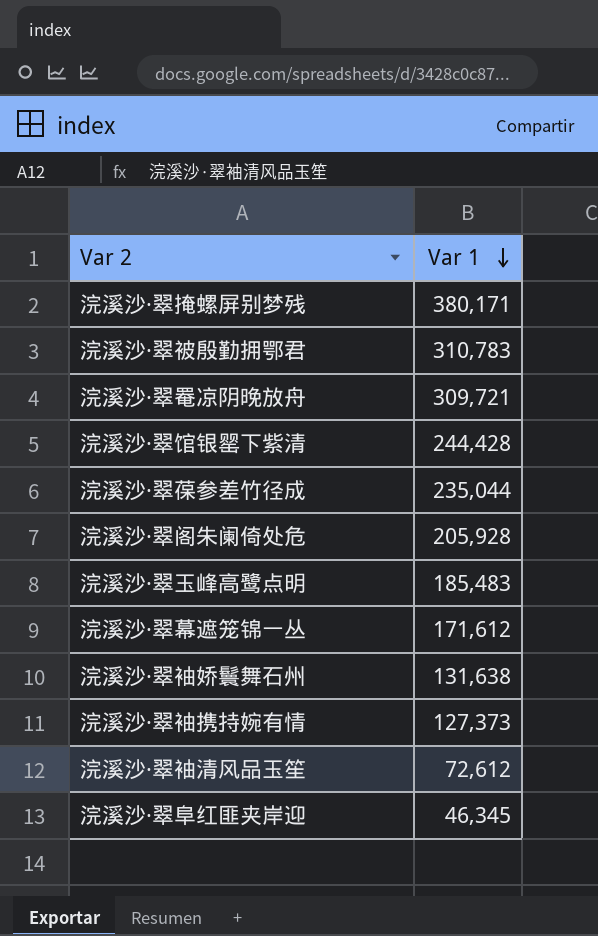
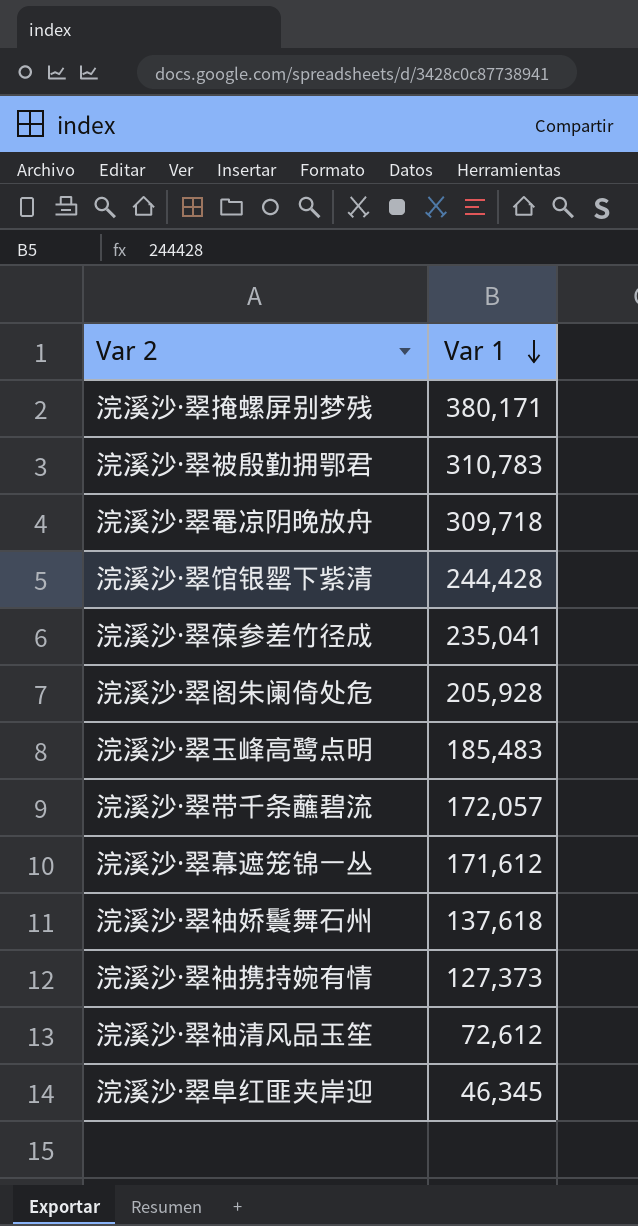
浣溪沙·翠罨凉阴晚放舟 | Var 1: 309,721 -> 309,718
浣溪沙·翠葆参差竹径成 | Var 1: 235,044 -> 235,041
row 浣溪沙·翠带千条蘸碧流: none -> 172,057
浣溪沙·翠袖娇鬟舞石州 | Var 1: 131,638 -> 137,618

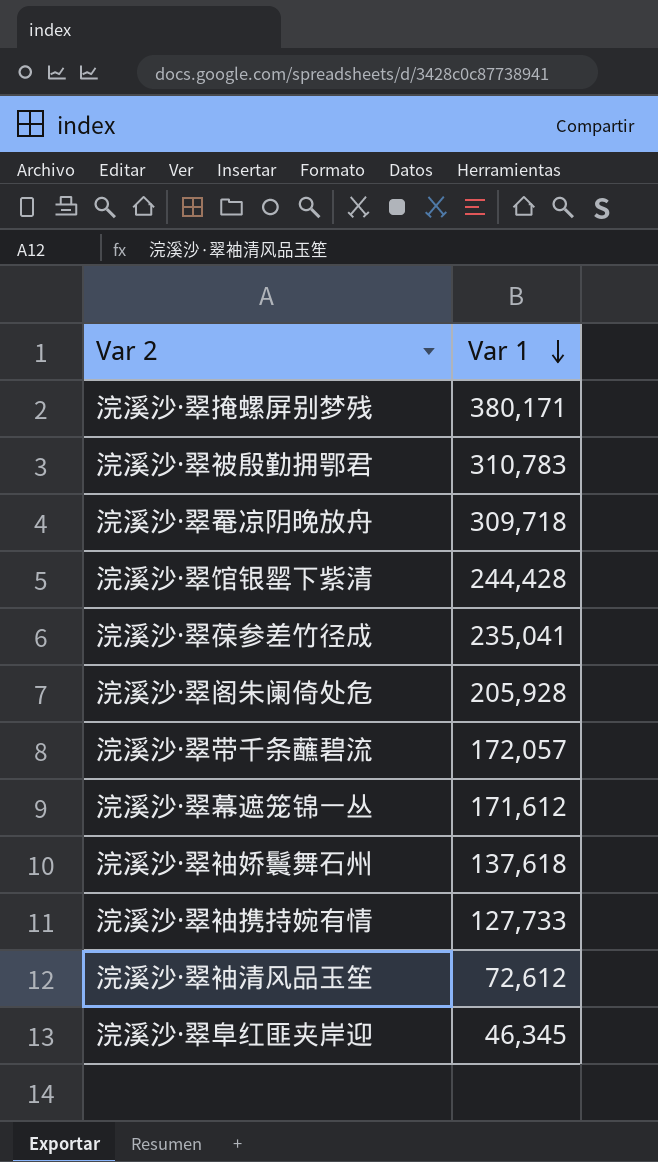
row 浣溪沙·翠玉峰高鹭点明: 185,483 -> none
浣溪沙·翠袖携持婉有情 | Var 1: 127,373 -> 127,733

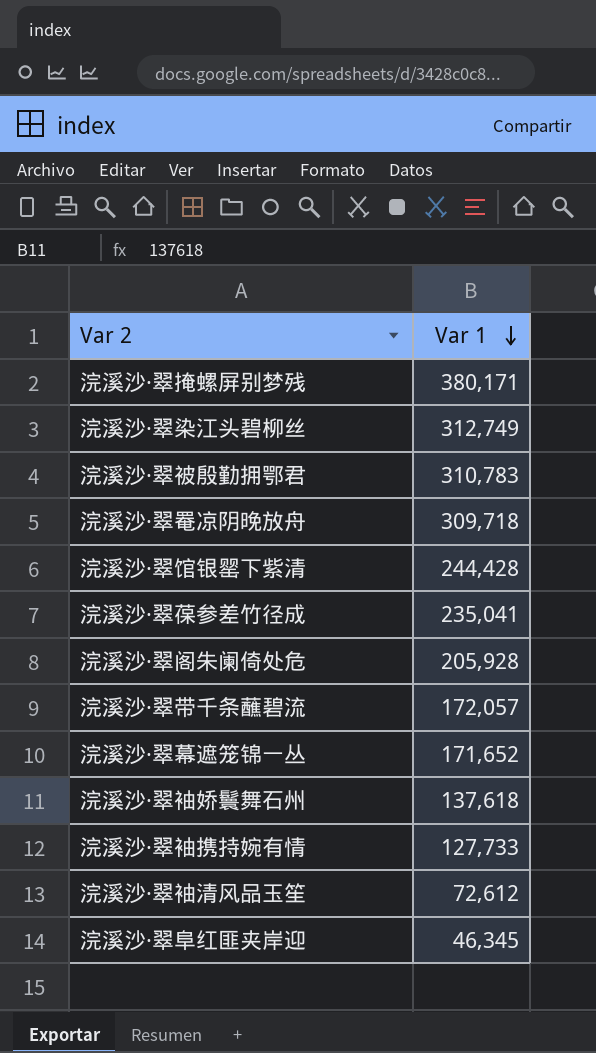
row 浣溪沙·翠染江头碧柳丝: none -> 312,749
浣溪沙·翠幕遮笼锦一丛 | Var 1: 171,612 -> 171,652

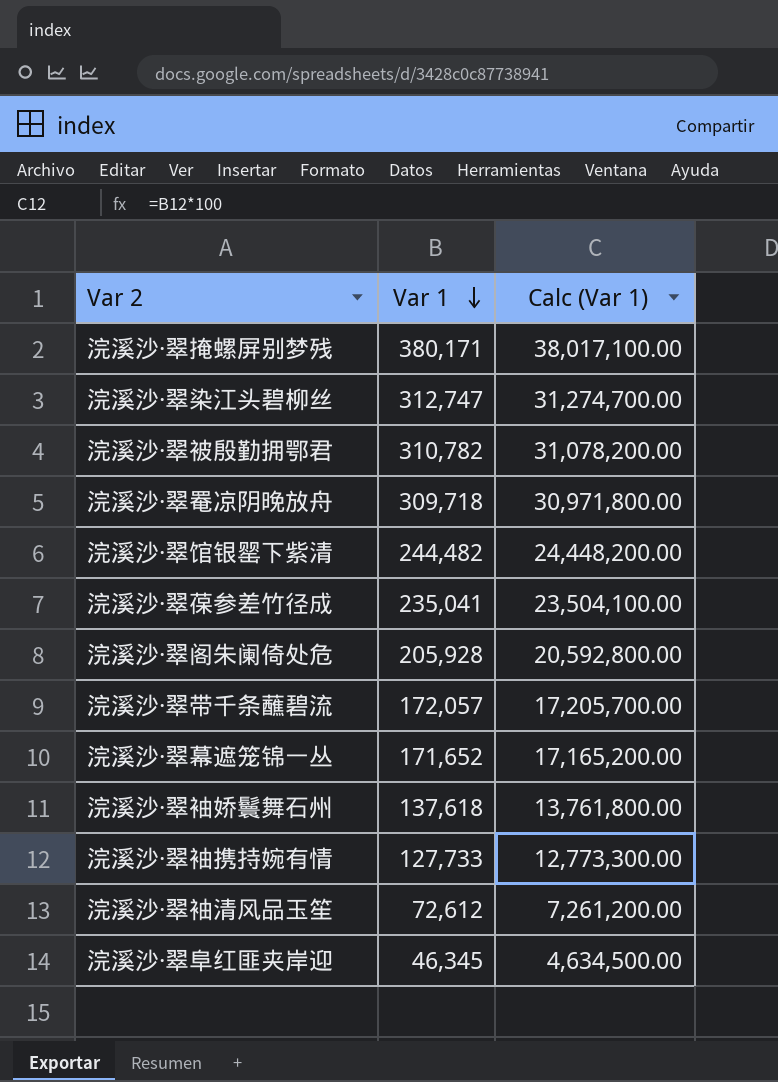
column Calc (Var 1) | formula: none -> [Var 1] * 100
浣溪沙·翠染江头碧柳丝 | Var 1: 312,749 -> 312,747
浣溪沙·翠被殷勤拥鄂君 | Var 1: 310,783 -> 310,782
浣溪沙·翠馆银罂下紫清 | Var 1: 244,428 -> 244,482

